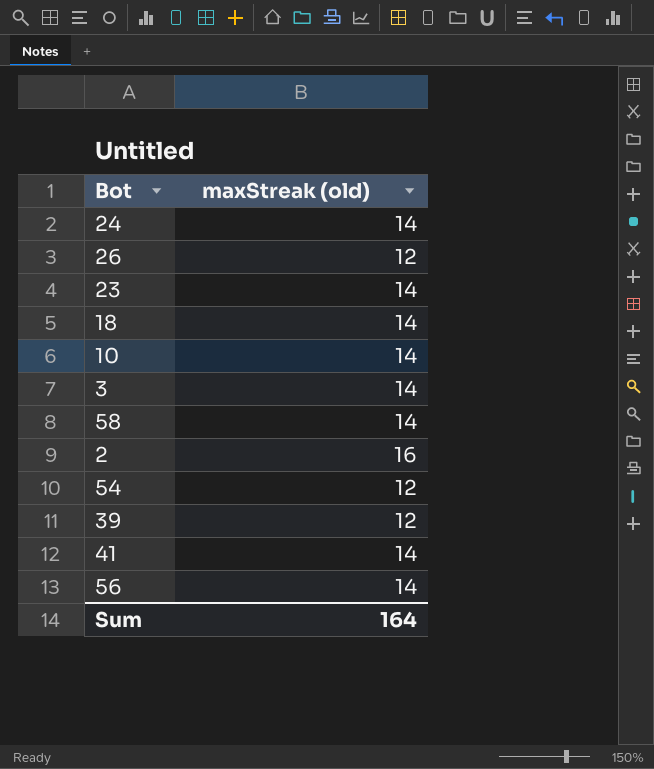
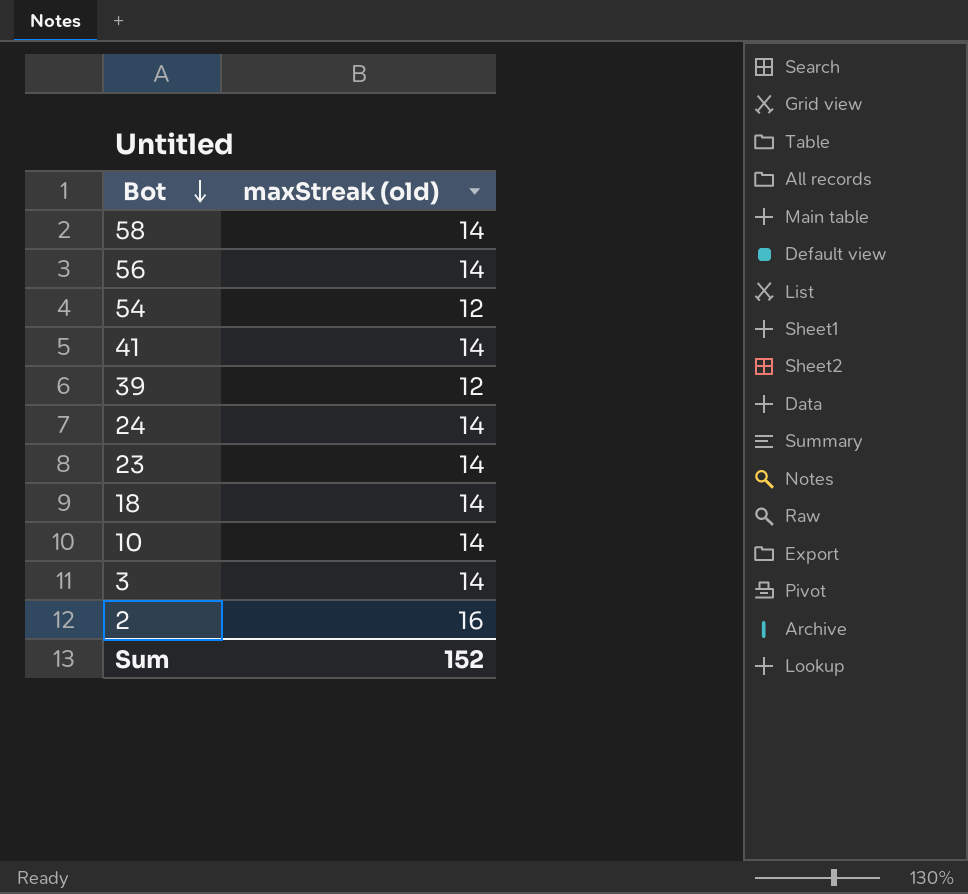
row order: none -> Bot descending
row 26: 12 -> none
Sum | maxStreak (old): 164 -> 152

